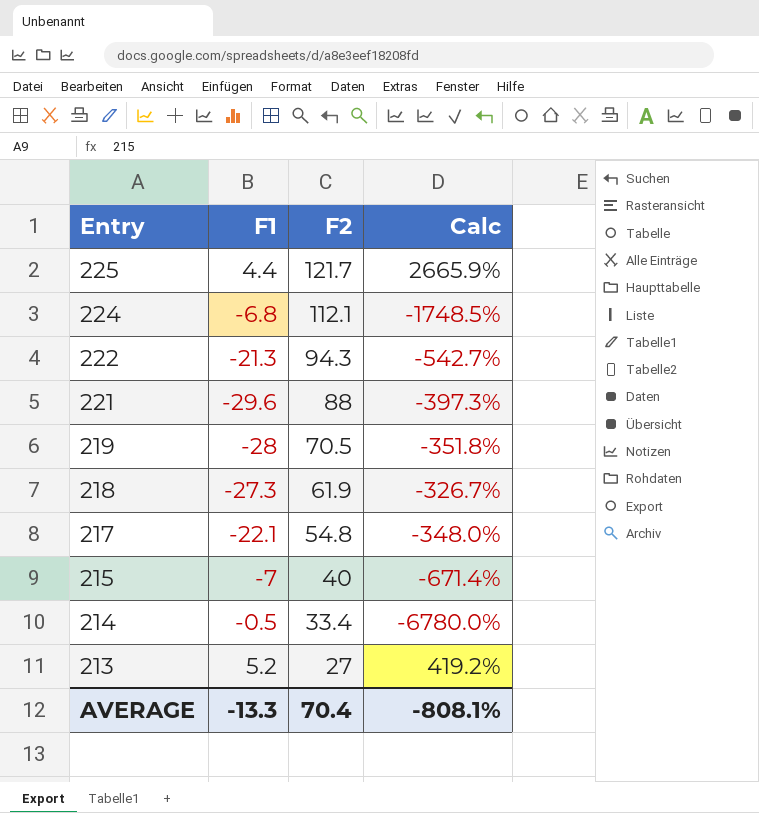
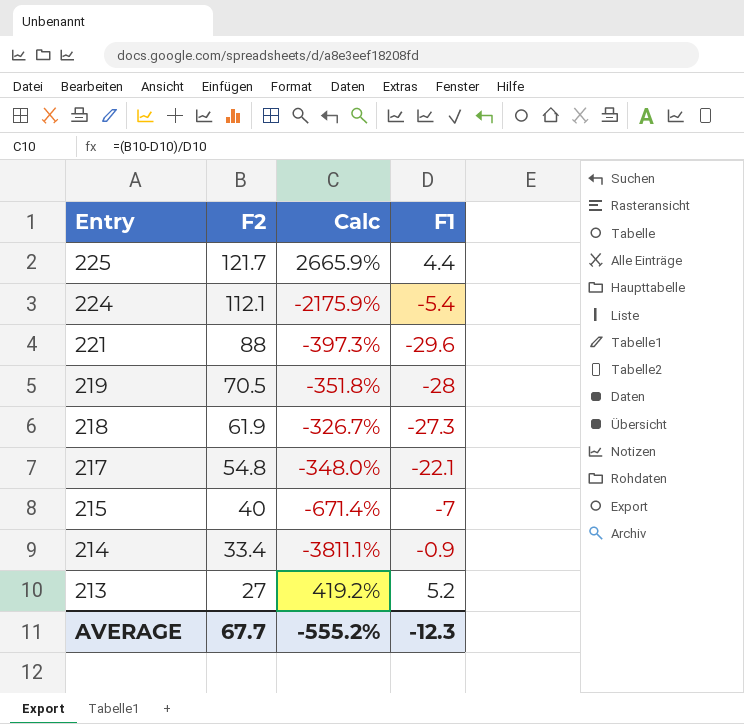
column F1 | position: 2 -> 4
row 222: -21.3 | 94.3 | -542.7% -> none
224 | Calc: -1748.5% -> -2175.9%
224 | F1: -6.8 -> -5.4
214 | Calc: -6780.0% -> -3811.1%
214 | F1: -0.5 -> -0.9
AVERAGE | F2: 70.4 -> 67.7
AVERAGE | Calc: -808.1% -> -555.2%
AVERAGE | F1: -13.3 -> -12.3

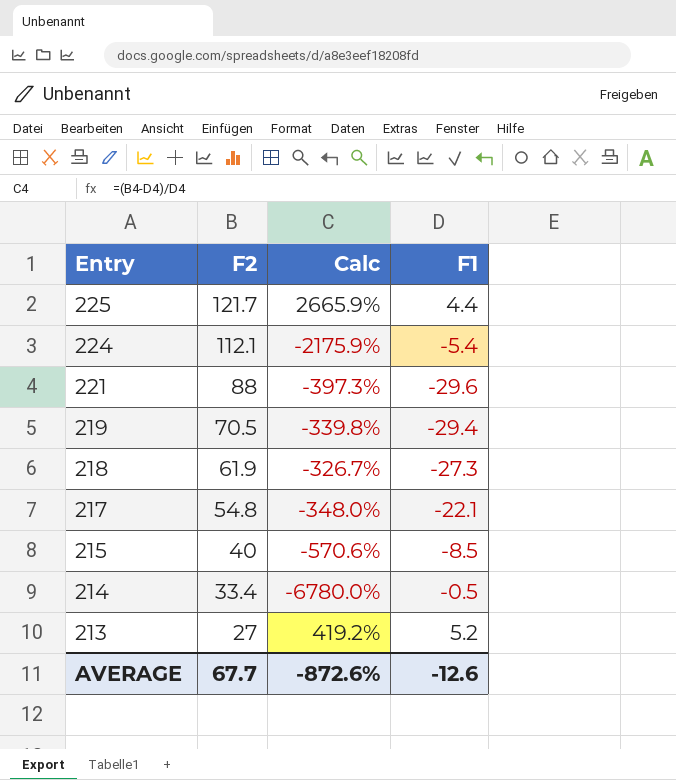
219 | Calc: -351.8% -> -339.8%
219 | F1: -28 -> -29.4
215 | Calc: -671.4% -> -570.6%
215 | F1: -7 -> -8.5
214 | Calc: -3811.1% -> -6780.0%
214 | F1: -0.9 -> -0.5
AVERAGE | Calc: -555.2% -> -872.6%
AVERAGE | F1: -12.3 -> -12.6

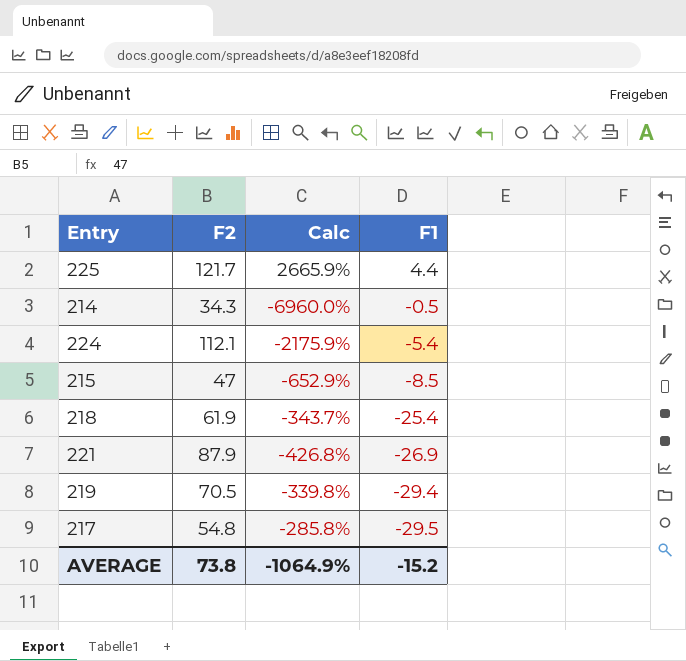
row order: Entry descending -> F1 descending
row 213: 27 | 419.2% | 5.2 -> none
214 | F2: 33.4 -> 34.3
214 | Calc: -6780.0% -> -6960.0%
215 | F2: 40 -> 47
215 | Calc: -570.6% -> -652.9%
218 | Calc: -326.7% -> -343.7%
218 | F1: -27.3 -> -25.4
221 | F2: 88 -> 87.9
221 | Calc: -397.3% -> -426.8%
221 | F1: -29.6 -> -26.9
217 | Calc: -348.0% -> -285.8%
217 | F1: -22.1 -> -29.5
AVERAGE | F2: 67.7 -> 73.8
AVERAGE | Calc: -872.6% -> -1064.9%
AVERAGE | F1: -12.6 -> -15.2

